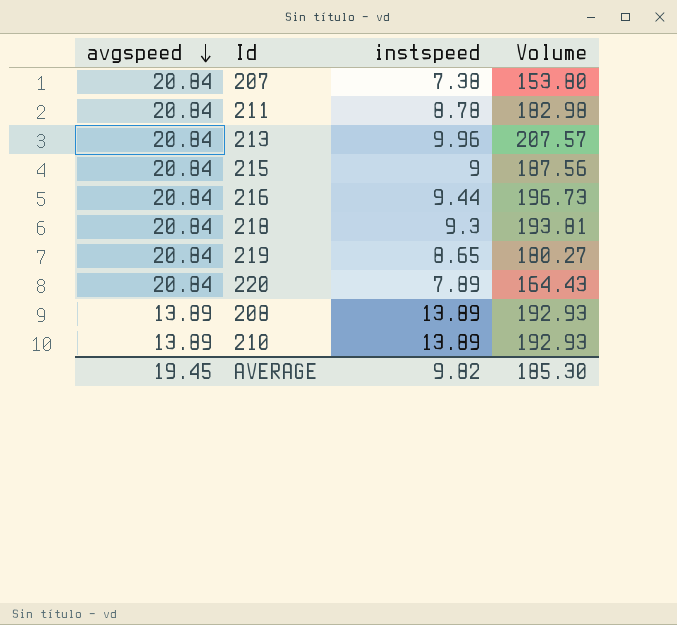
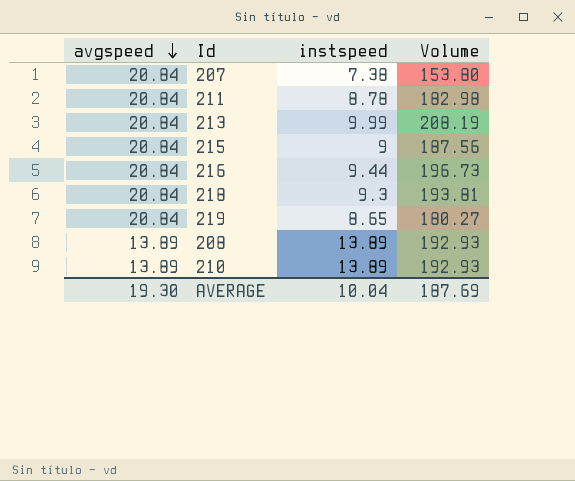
row 220: 20.84 | 7.89 | 164.43 -> none
213 | instspeed: 9.96 -> 9.99
213 | Volume: 207.57 -> 208.19
AVERAGE | avgspeed: 19.45 -> 19.30
AVERAGE | instspeed: 9.82 -> 10.04
AVERAGE | Volume: 185.30 -> 187.69

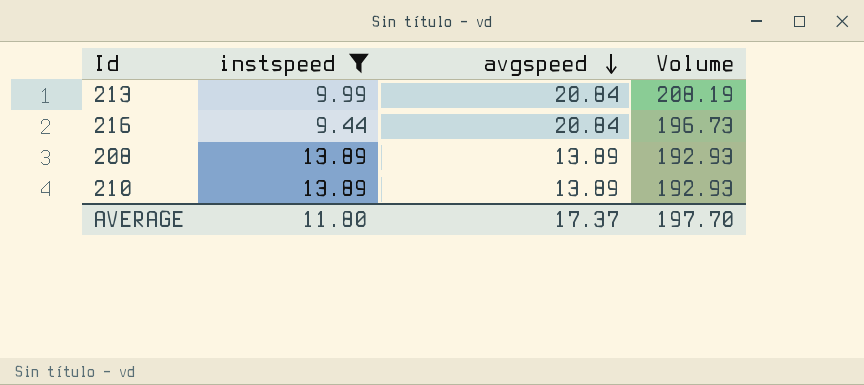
filter: none -> instspeed >= 9.44
column avgspeed | position: 1 -> 3
AVERAGE | instspeed: 10.04 -> 11.80
AVERAGE | avgspeed: 19.30 -> 17.37
AVERAGE | Volume: 187.69 -> 197.70

